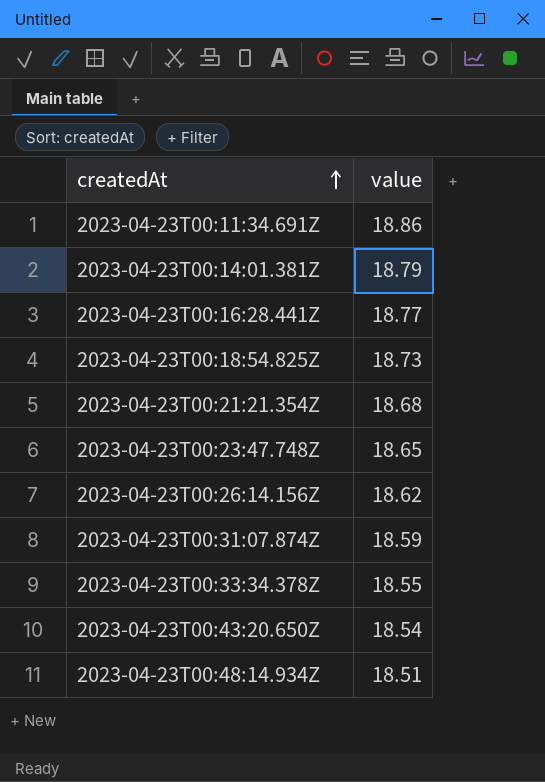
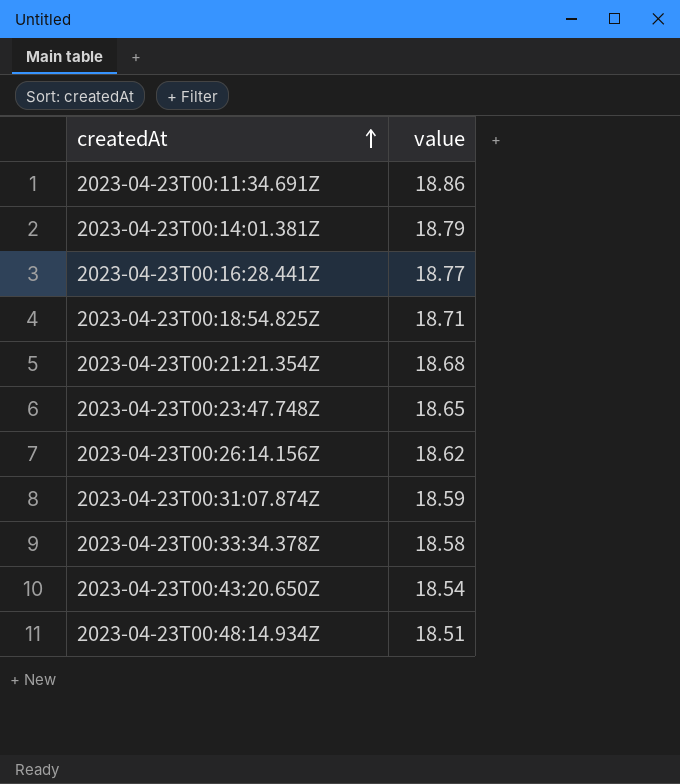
2023-04-23T00:18:54.825Z | value: 18.73 -> 18.71
2023-04-23T00:33:34.378Z | value: 18.55 -> 18.58

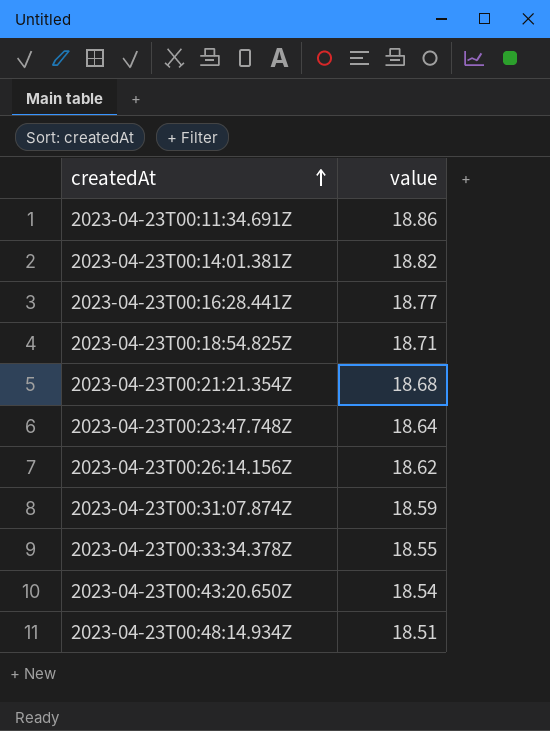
2023-04-23T00:14:01.381Z | value: 18.79 -> 18.82
2023-04-23T00:23:47.748Z | value: 18.65 -> 18.64
2023-04-23T00:33:34.378Z | value: 18.58 -> 18.55

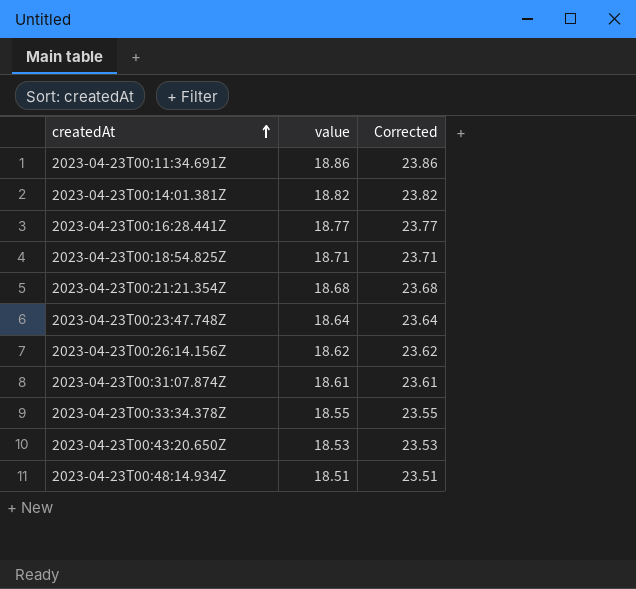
column Corrected | formula: none -> [value] + 5
2023-04-23T00:31:07.874Z | value: 18.59 -> 18.61
2023-04-23T00:43:20.650Z | value: 18.54 -> 18.53

